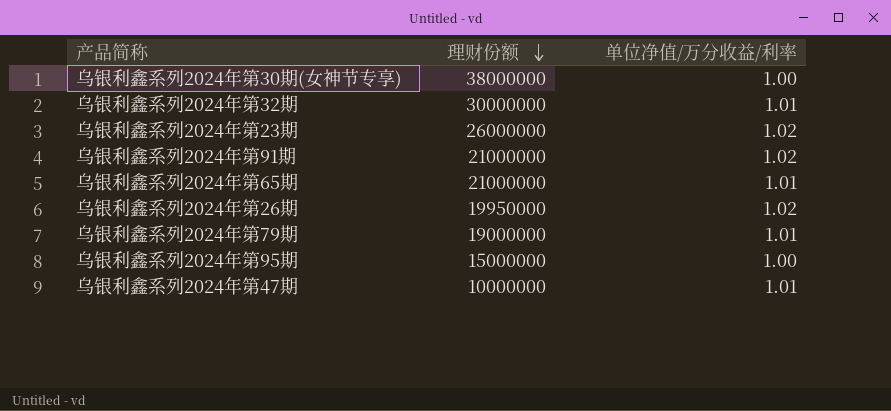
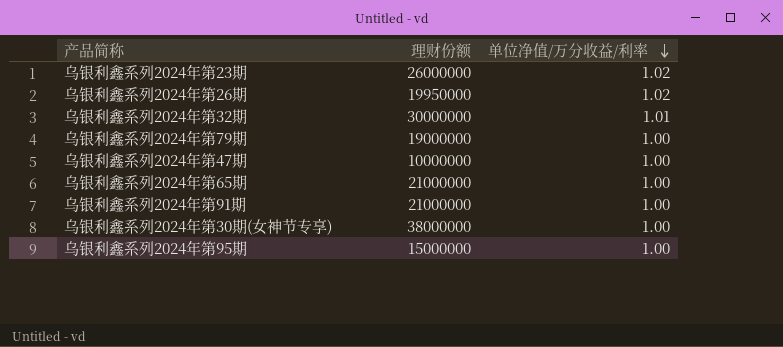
row order: 理财份额 descending -> 单位净值/万分收益/利率 descending
乌银利鑫系列2024年第79期 | 单位净值/万分收益/利率: 1.01 -> 1.00
乌银利鑫系列2024年第47期 | 单位净值/万分收益/利率: 1.01 -> 1.00
乌银利鑫系列2024年第65期 | 单位净值/万分收益/利率: 1.01 -> 1.00
乌银利鑫系列2024年第91期 | 单位净值/万分收益/利率: 1.02 -> 1.00

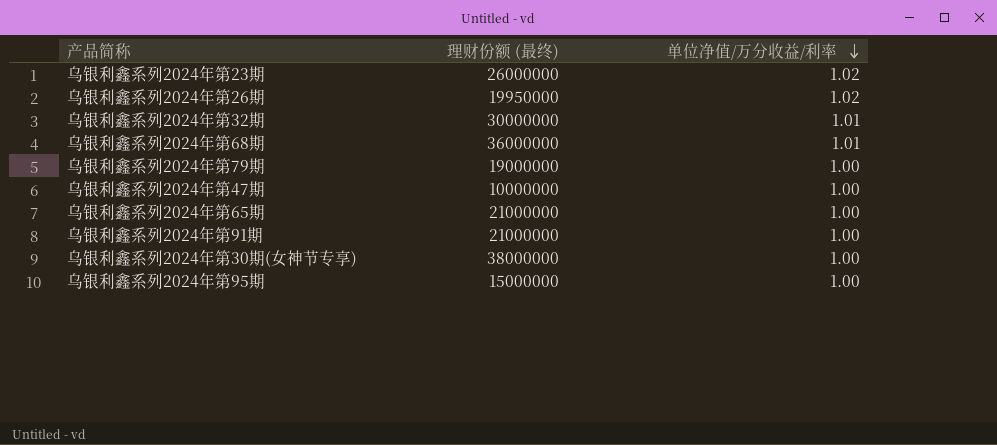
column name: 理财份额 -> 理财份额 (最终)
row 乌银利鑫系列2024年第68期: none -> 36000000 | 1.01

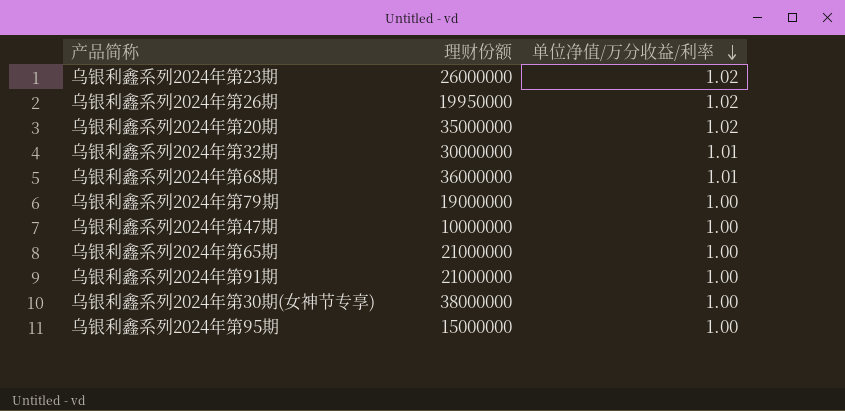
column name: 理财份额 (最终) -> 理财份额
row 乌银利鑫系列2024年第20期: none -> 35000000 | 1.02

